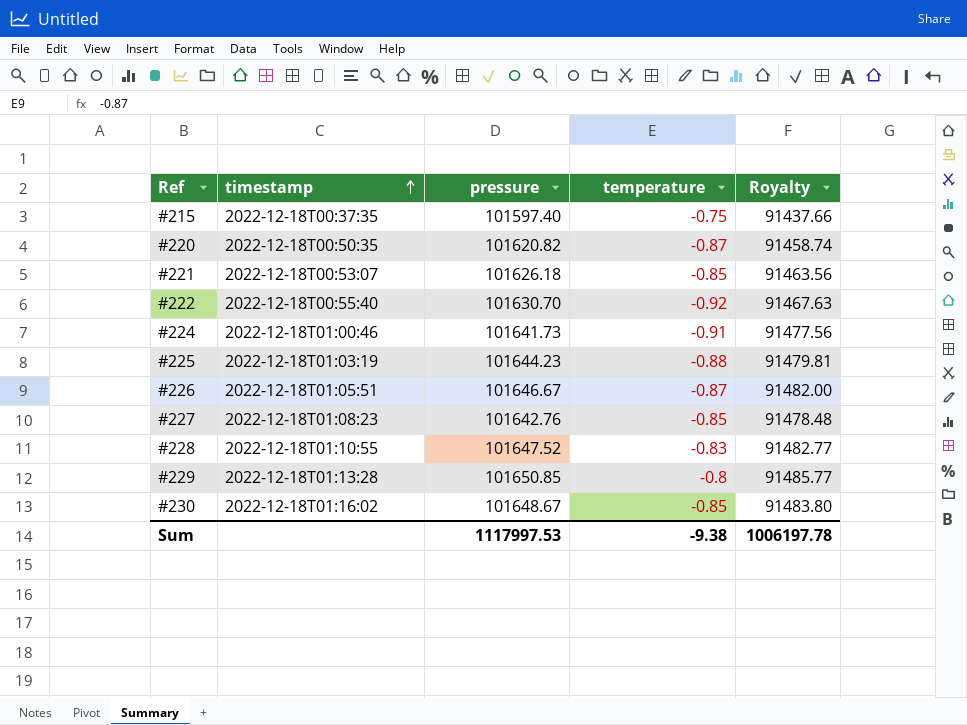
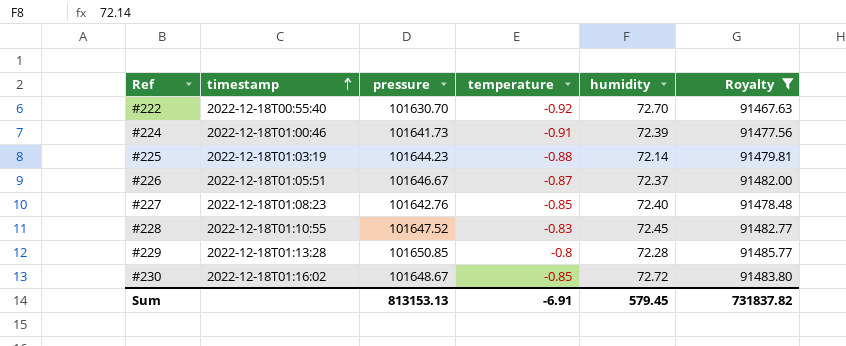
filter: none -> Royalty >= 91467.63
column humidity | position: none -> 5
Sum | pressure: 1117997.53 -> 813153.13
Sum | temperature: -9.38 -> -6.91
Sum | Royalty: 1006197.78 -> 731837.82

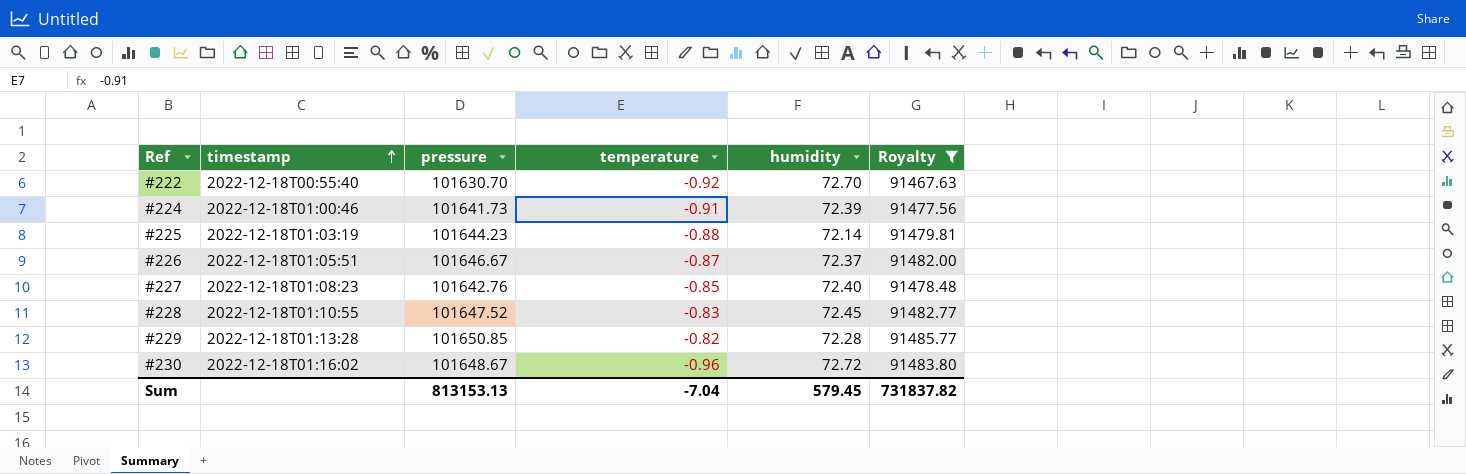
#229 | temperature: -0.8 -> -0.82
#230 | temperature: -0.85 -> -0.96
Sum | temperature: -6.91 -> -7.04

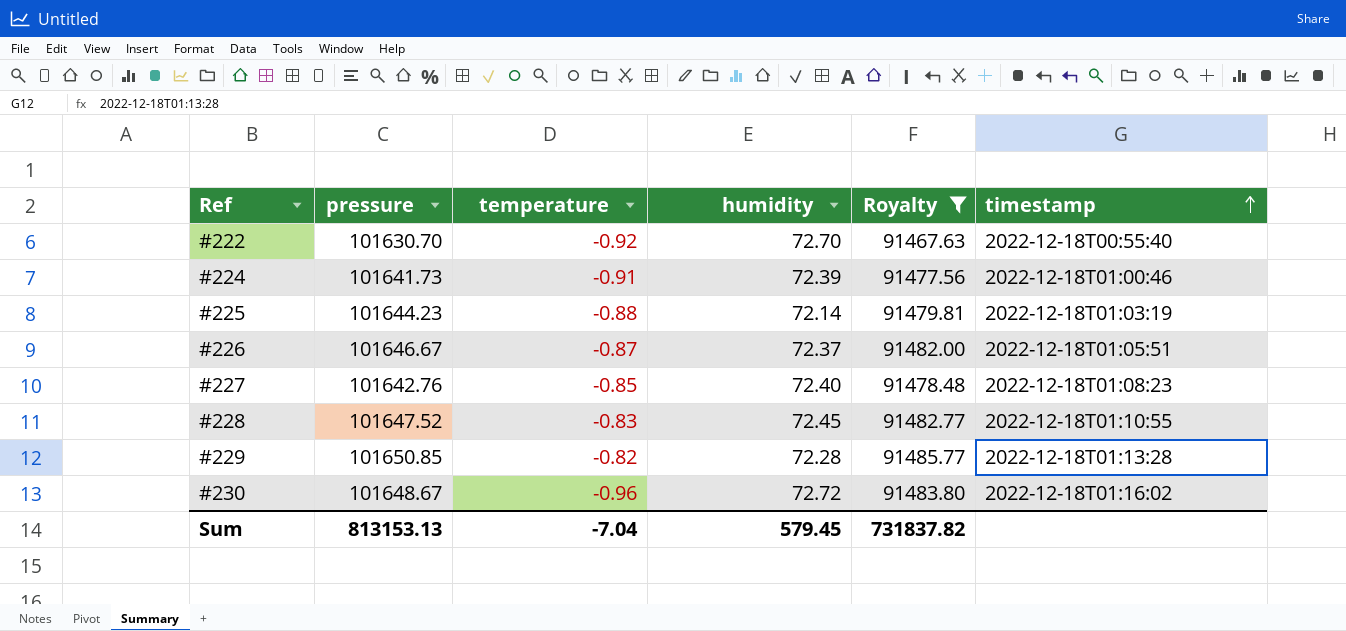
column timestamp | position: 2 -> 6

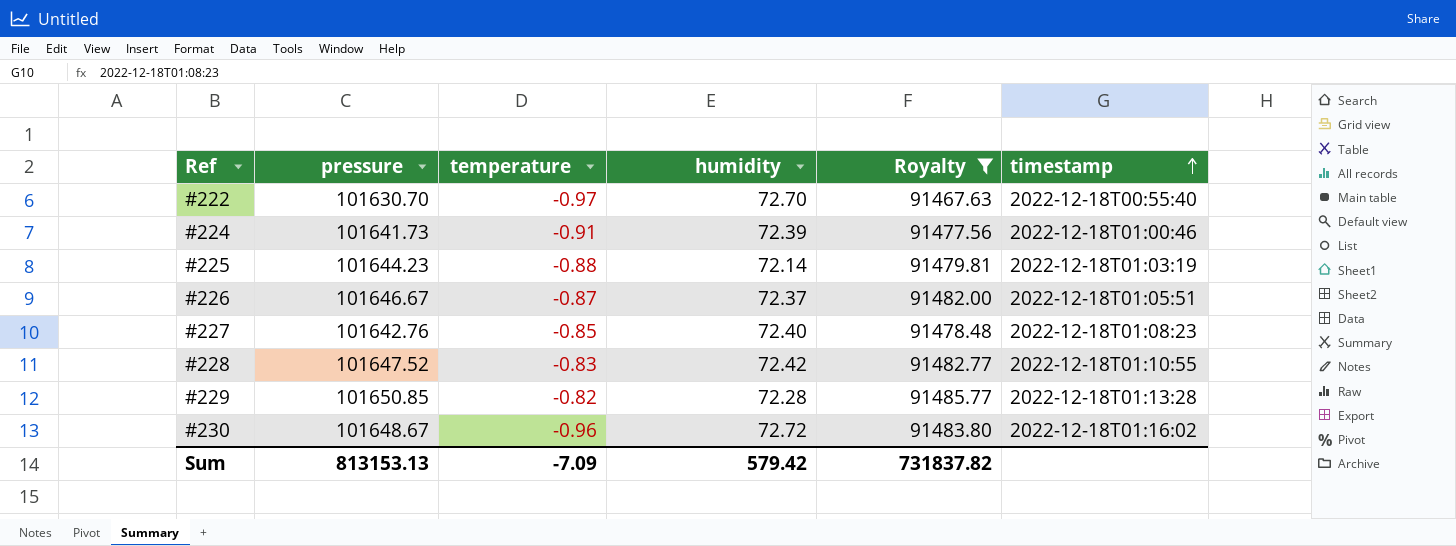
#222 | temperature: -0.92 -> -0.97
#228 | humidity: 72.45 -> 72.42
Sum | temperature: -7.04 -> -7.09
Sum | humidity: 579.45 -> 579.42

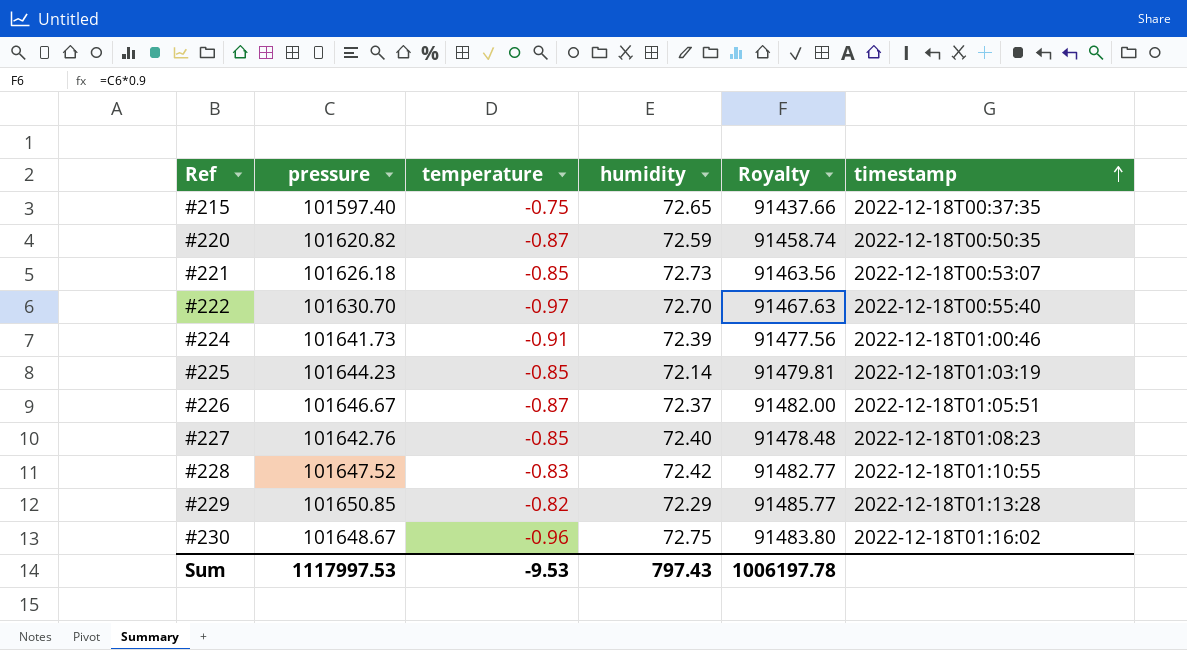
filter: Royalty >= 91467.63 -> none
#225 | temperature: -0.88 -> -0.85
#229 | humidity: 72.28 -> 72.29
#230 | humidity: 72.72 -> 72.75
Sum | pressure: 813153.13 -> 1117997.53
Sum | temperature: -7.09 -> -9.53
Sum | humidity: 579.42 -> 797.43
Sum | Royalty: 731837.82 -> 1006197.78

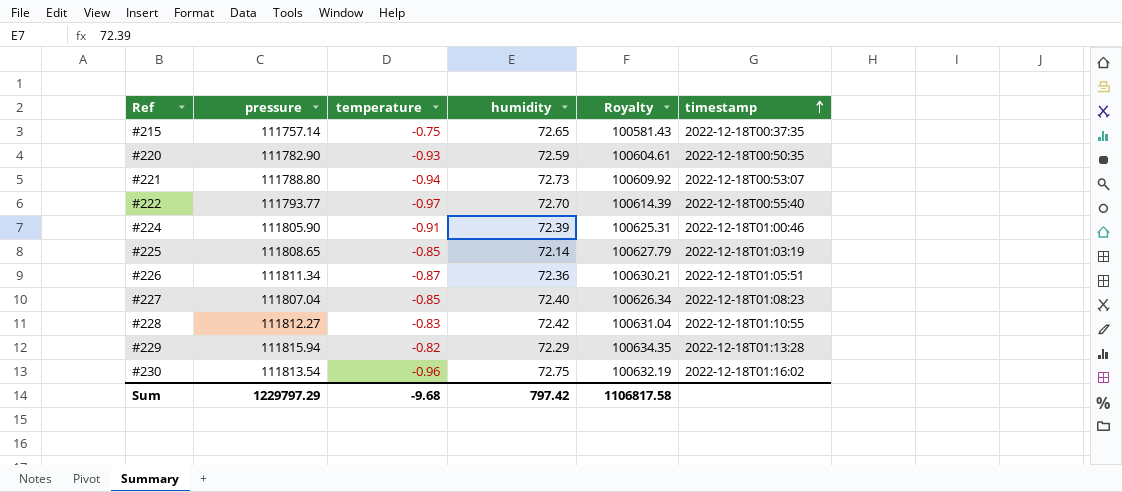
#215 | pressure: 101597.40 -> 111757.14
#215 | Royalty: 91437.66 -> 100581.43
#220 | pressure: 101620.82 -> 111782.90
#220 | temperature: -0.87 -> -0.93
#220 | Royalty: 91458.74 -> 100604.61
#221 | pressure: 101626.18 -> 111788.80
#221 | temperature: -0.85 -> -0.94
#221 | Royalty: 91463.56 -> 100609.92
#222 | pressure: 101630.70 -> 111793.77
#222 | Royalty: 91467.63 -> 100614.39
#224 | pressure: 101641.73 -> 111805.90
#224 | Royalty: 91477.56 -> 100625.31
#225 | pressure: 101644.23 -> 111808.65
#225 | Royalty: 91479.81 -> 100627.79
#226 | pressure: 101646.67 -> 111811.34
#226 | humidity: 72.37 -> 72.36
#226 | Royalty: 91482.00 -> 100630.21
#227 | pressure: 101642.76 -> 111807.04
#227 | Royalty: 91478.48 -> 100626.34
#228 | pressure: 101647.52 -> 111812.27
#228 | Royalty: 91482.77 -> 100631.04
#229 | pressure: 101650.85 -> 111815.94
#229 | Royalty: 91485.77 -> 100634.35
#230 | pressure: 101648.67 -> 111813.54
#230 | Royalty: 91483.80 -> 100632.19
Sum | pressure: 1117997.53 -> 1229797.29
Sum | temperature: -9.53 -> -9.68
Sum | humidity: 797.43 -> 797.42
Sum | Royalty: 1006197.78 -> 1106817.58

